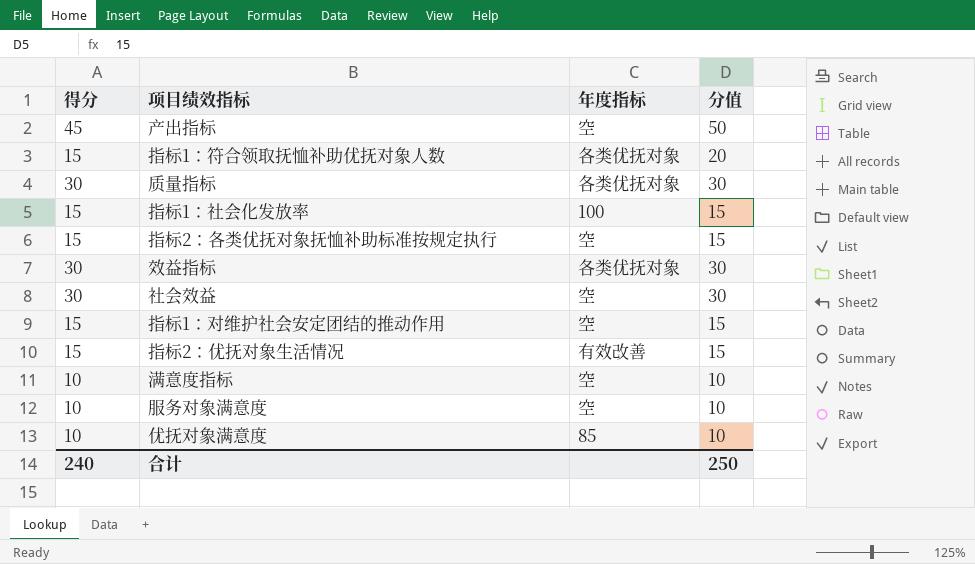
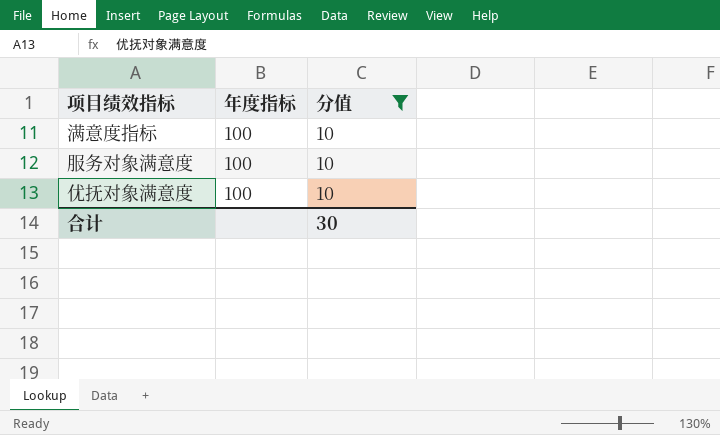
filter: none -> 分值 = 10
column 得分 | position: 1 -> none
满意度指标 | 年度指标: 空 -> 100
服务对象满意度 | 年度指标: 空 -> 100
优抚对象满意度 | 年度指标: 85 -> 100
合计 | 分值: 250 -> 30

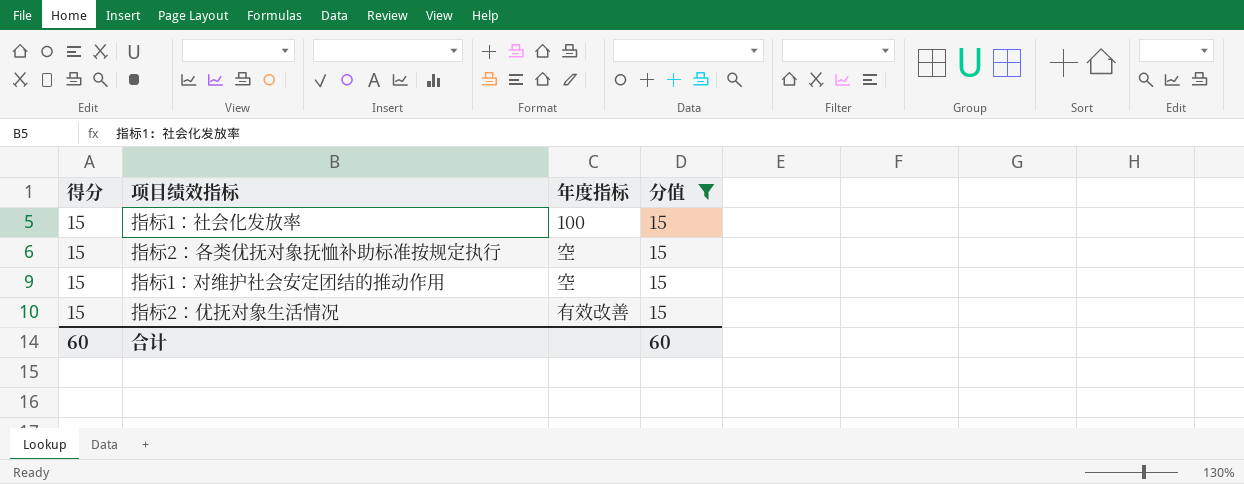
filter: 分值 = 10 -> 分值 = 15
column 得分 | position: none -> 1
合计 | 分值: 30 -> 60

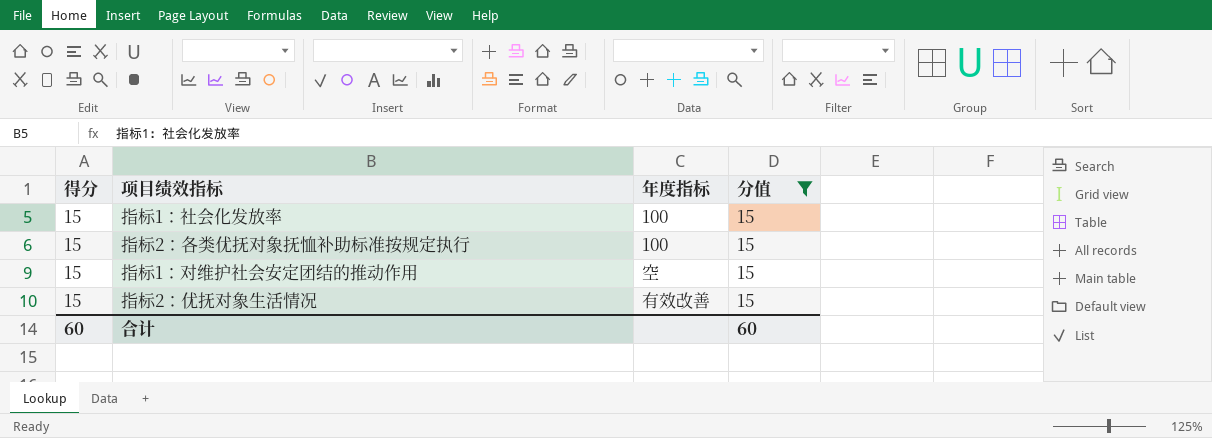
指标2：各类优抚对象抚恤补助标准按规定执行 | 年度指标: 空 -> 100

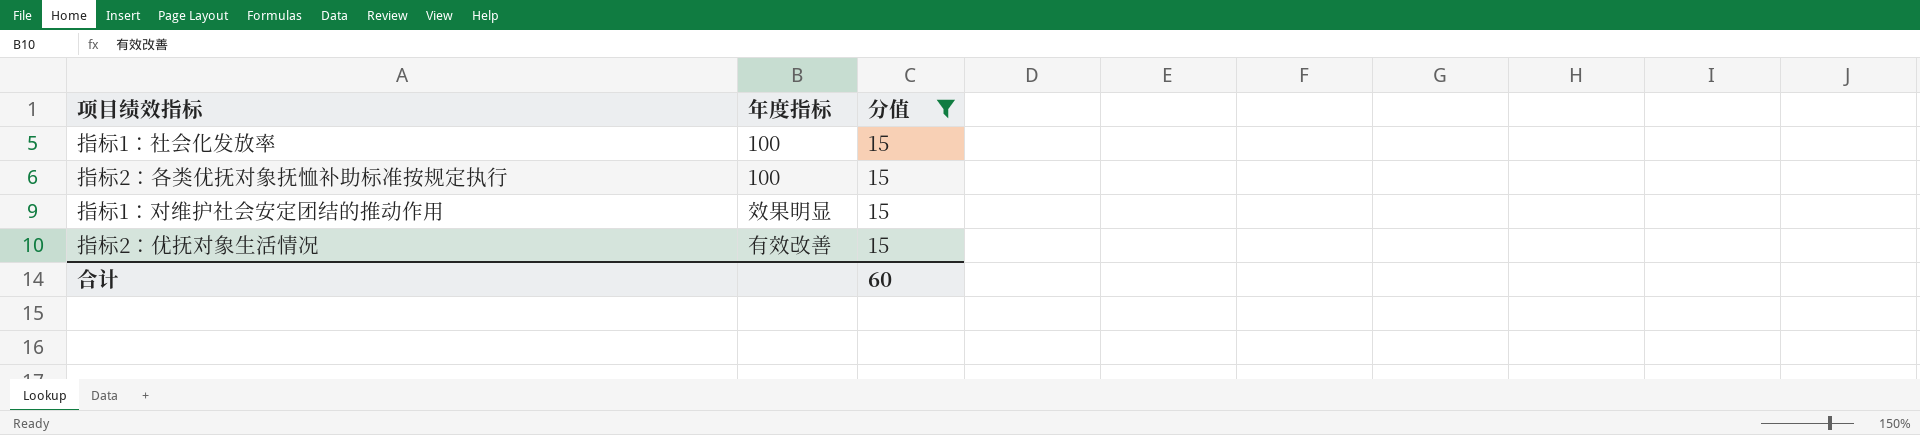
column 得分 | position: 1 -> none
指标1：对维护社会安定团结的推动作用 | 年度指标: 空 -> 效果明显

